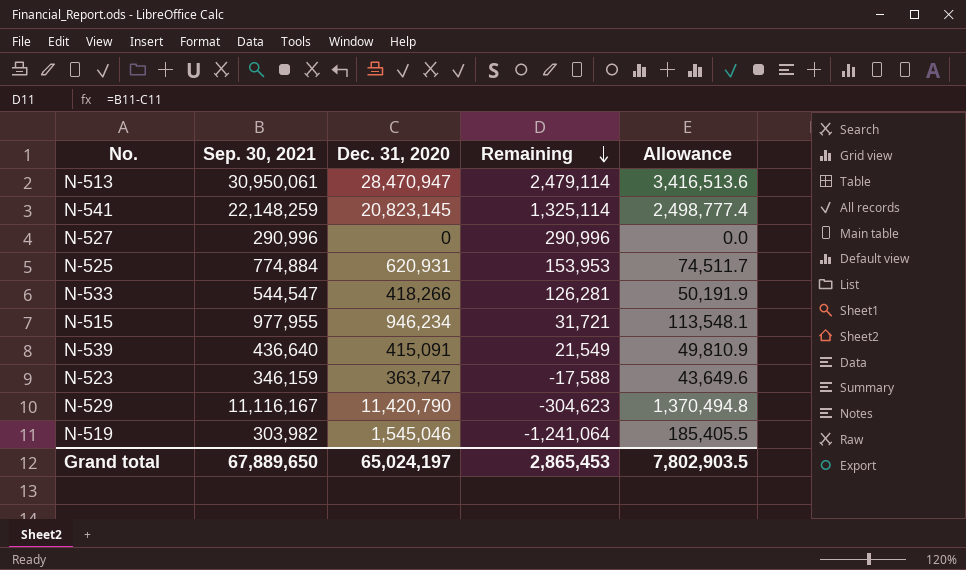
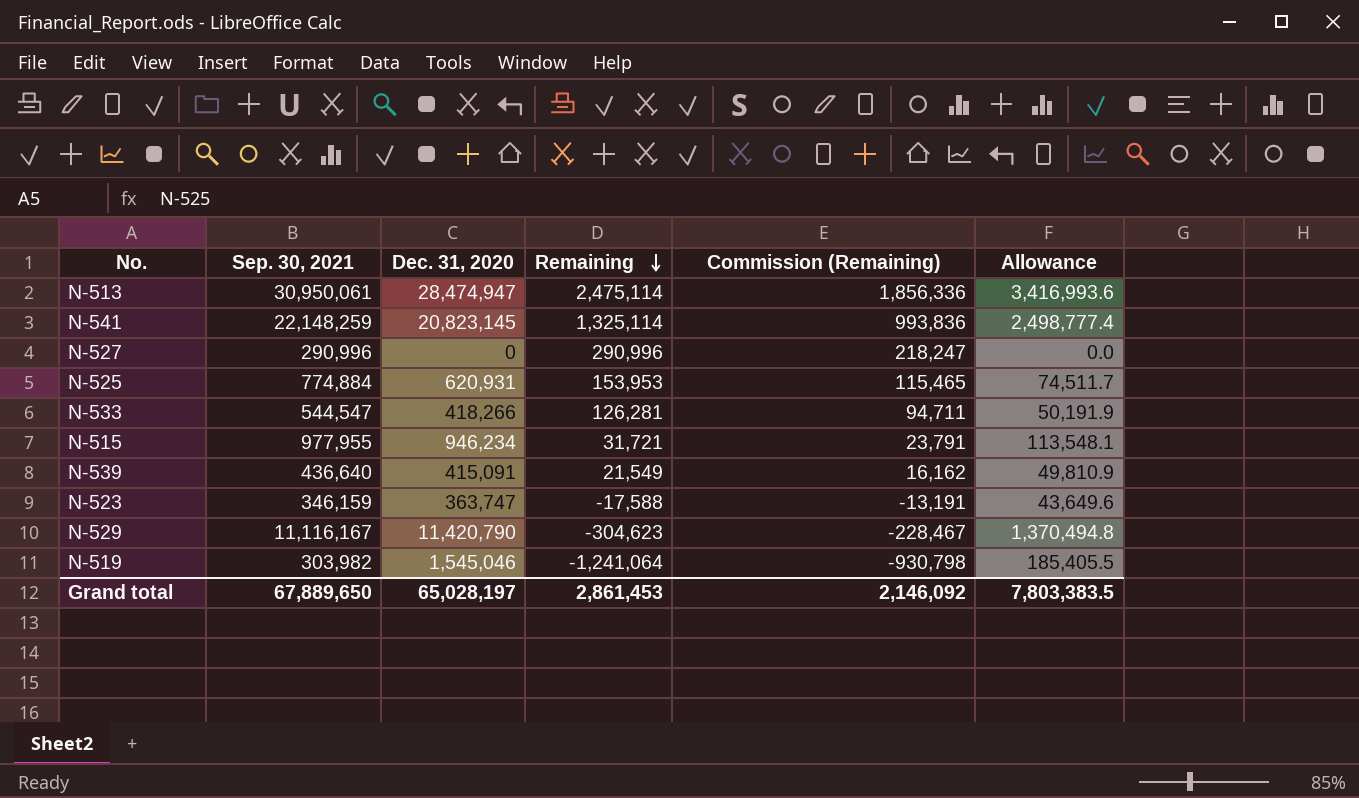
column Commission (Remaining) | formula: none -> [Remaining] * 0.75
N-513 | Dec. 31, 2020: 28,470,947 -> 28,474,947
N-513 | Remaining: 2,479,114 -> 2,475,114
N-513 | Allowance: 3,416,513.6 -> 3,416,993.6
Grand total | Dec. 31, 2020: 65,024,197 -> 65,028,197
Grand total | Remaining: 2,865,453 -> 2,861,453
Grand total | Allowance: 7,802,903.5 -> 7,803,383.5

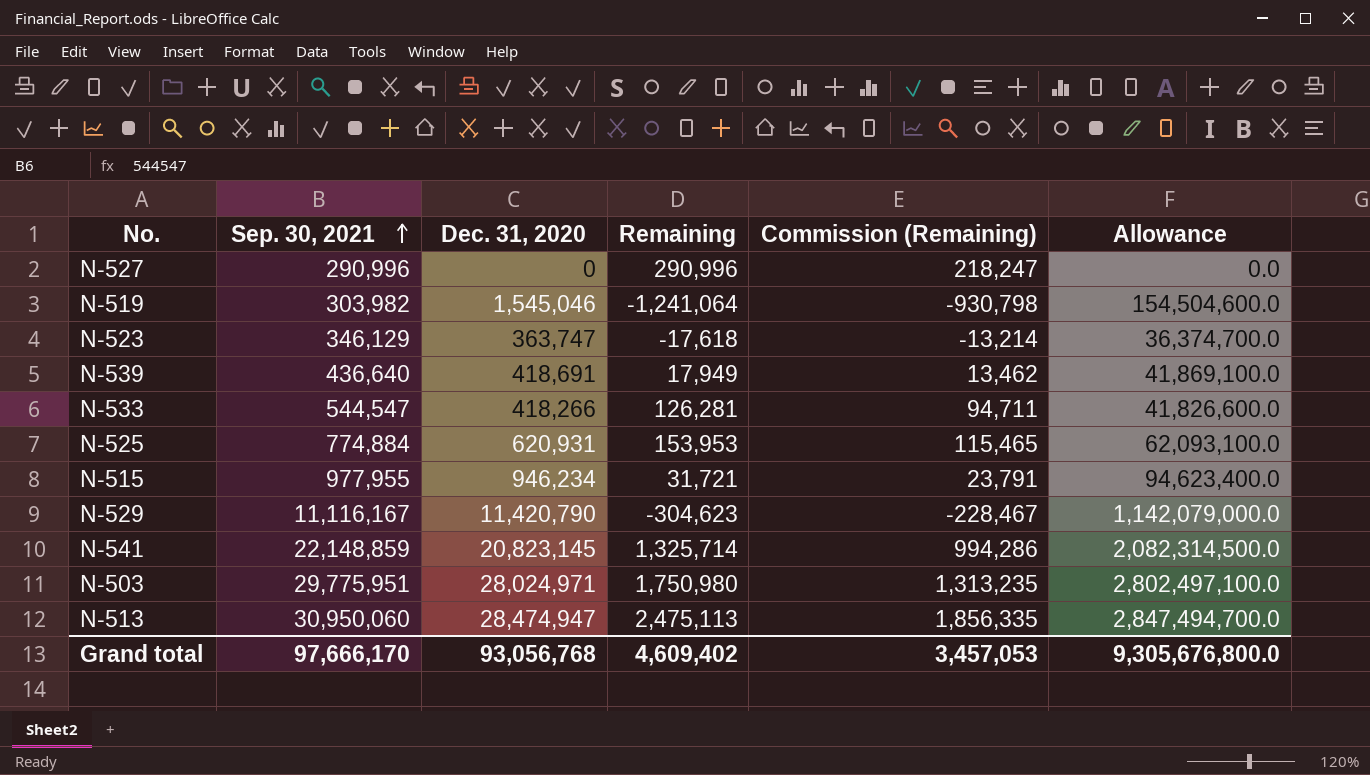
row order: Remaining descending -> Sep. 30, 2021 ascending
column Allowance | formula: [Dec. 31, 2020] * 0.12 -> [Dec. 31, 2020] * 100
N-523 | Sep. 30, 2021: 346,159 -> 346,129
N-523 | Remaining: -17,588 -> -17,618
N-523 | Commission (Remaining): -13,191 -> -13,214
N-539 | Dec. 31, 2020: 415,091 -> 418,691
N-539 | Remaining: 21,549 -> 17,949
N-539 | Commission (Remaining): 16,162 -> 13,462
N-541 | Sep. 30, 2021: 22,148,259 -> 22,148,859
N-541 | Remaining: 1,325,114 -> 1,325,714
N-541 | Commission (Remaining): 993,836 -> 994,286
row N-503: none -> 29,775,951 | 28,024,971 | 1,750,980 | 1,313,235 | 2,802,497,100.0
N-513 | Sep. 30, 2021: 30,950,061 -> 30,950,060
N-513 | Remaining: 2,475,114 -> 2,475,113
N-513 | Commission (Remaining): 1,856,336 -> 1,856,335
Grand total | Sep. 30, 2021: 67,889,650 -> 97,666,170
Grand total | Dec. 31, 2020: 65,028,197 -> 93,056,768
Grand total | Remaining: 2,861,453 -> 4,609,402
Grand total | Commission (Remaining): 2,146,092 -> 3,457,053
Grand total | Allowance: 7,803,383.5 -> 9,305,676,800.0

